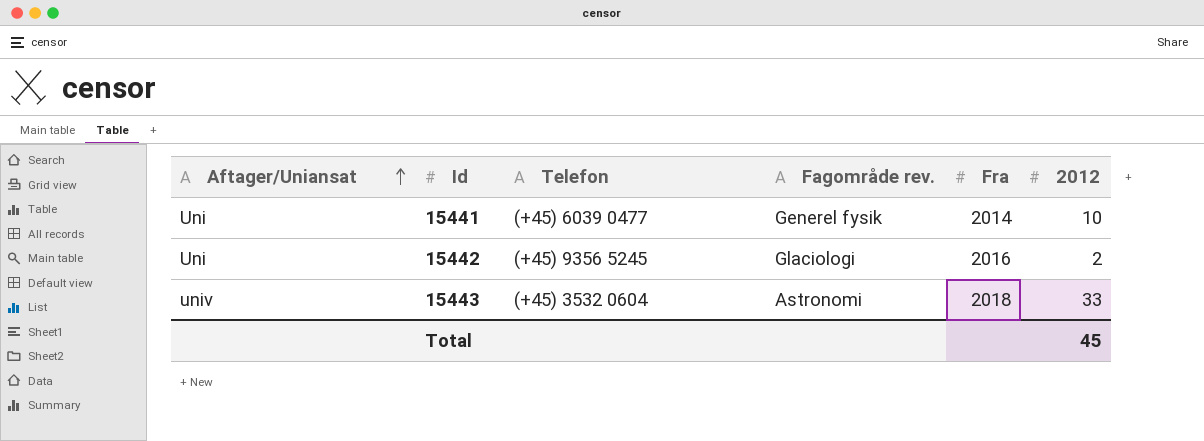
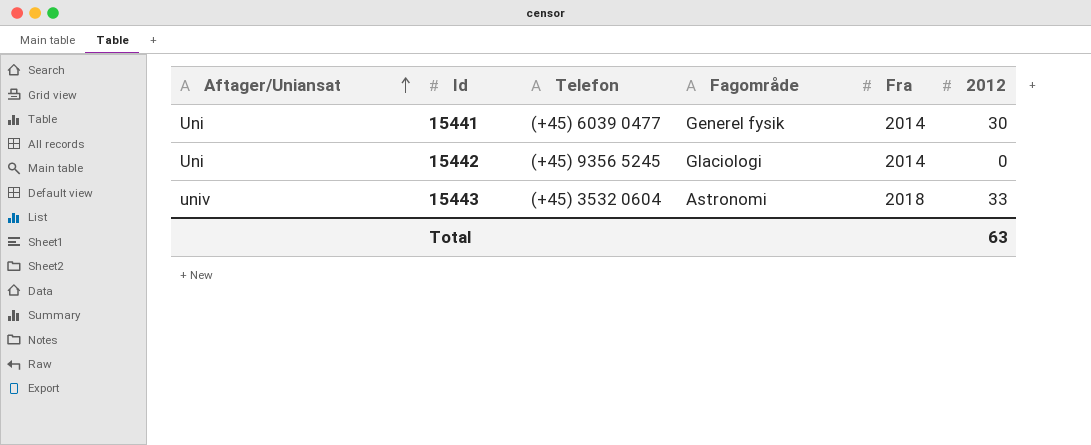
column name: Fagområde rev. -> Fagområde
15441 | 2012: 10 -> 30
15442 | Fra: 2016 -> 2014
15442 | 2012: 2 -> 0
Total | 2012: 45 -> 63

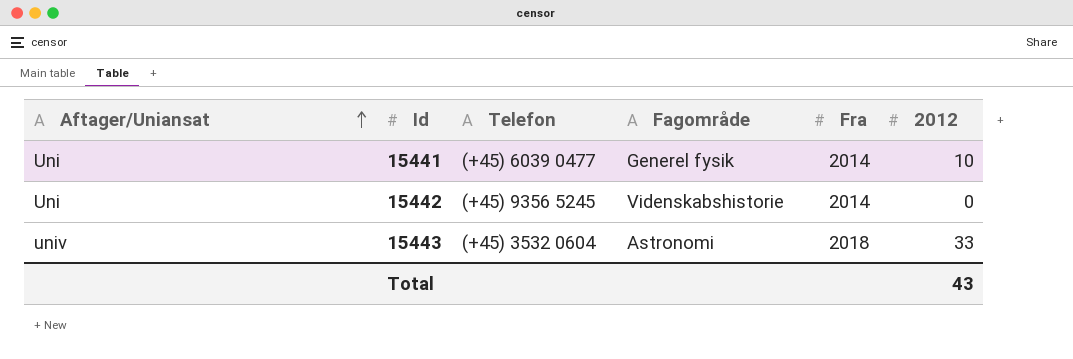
15441 | 2012: 30 -> 10
15442 | Fagområde: Glaciologi -> Videnskabshistorie
Total | 2012: 63 -> 43

